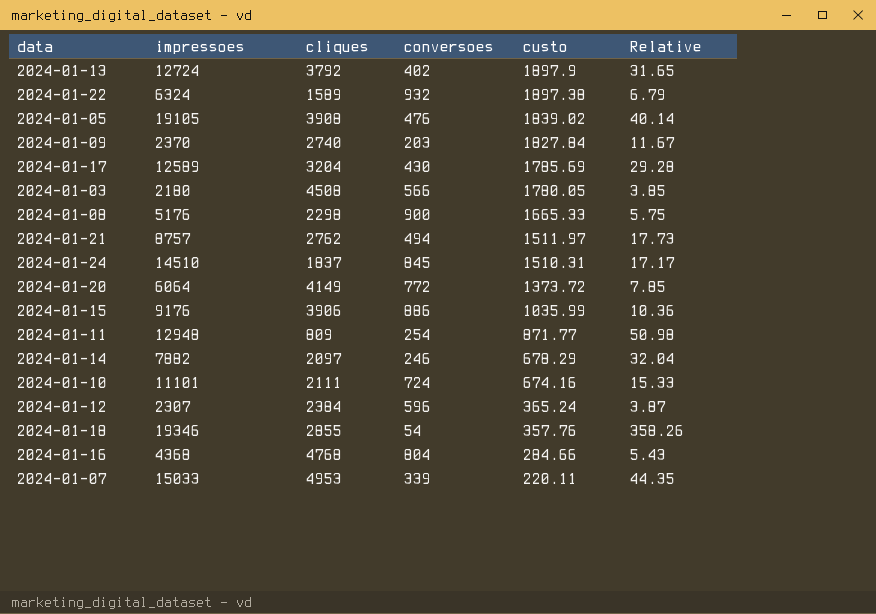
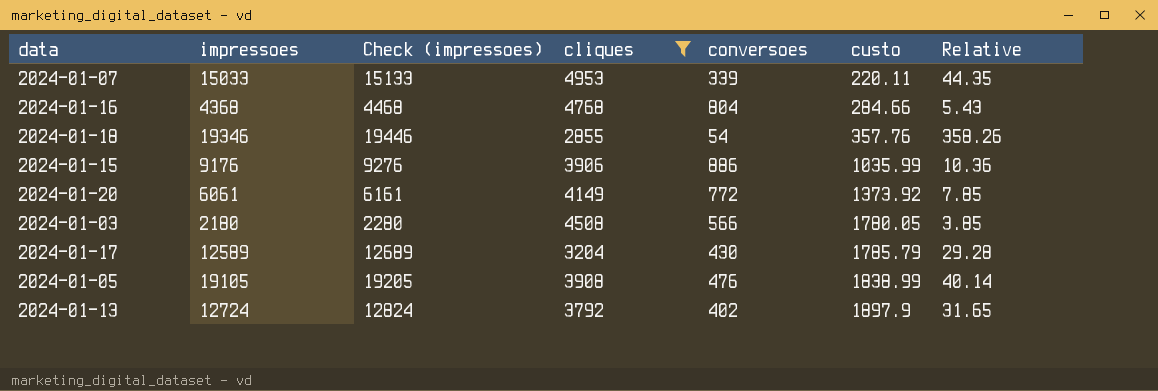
filter: none -> cliques >= 2855
row order: custo descending -> custo ascending
column Check (impressoes) | formula: none -> [impressoes] + 100
2024-01-20 | impressoes: 6064 -> 6061
2024-01-20 | custo: 1373.72 -> 1373.92
2024-01-17 | custo: 1785.69 -> 1785.79
2024-01-05 | custo: 1839.02 -> 1838.99

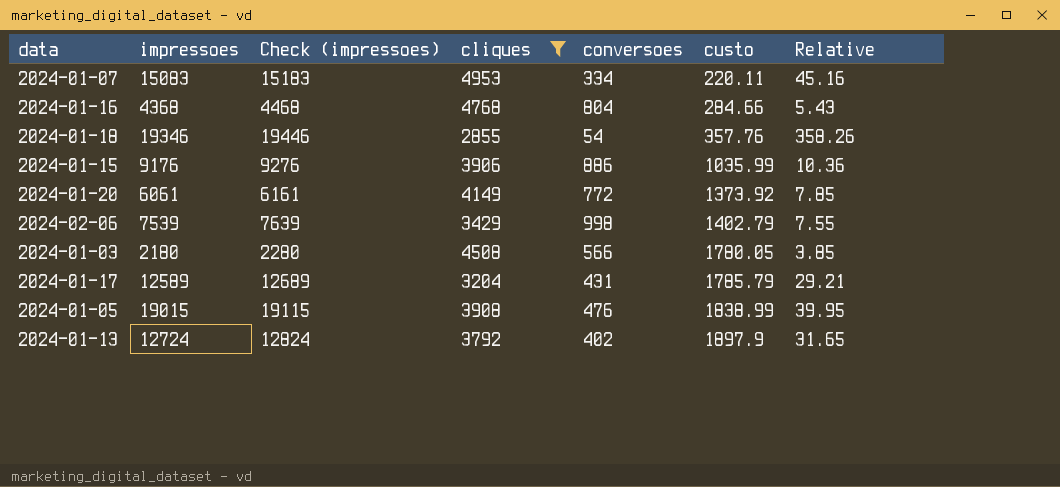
2024-01-07 | impressoes: 15033 -> 15083
2024-01-07 | Check (impressoes): 15133 -> 15183
2024-01-07 | conversoes: 339 -> 334
2024-01-07 | Relative: 44.35 -> 45.16
row 2024-02-06: none -> 7539 | 7639 | 3429 | 998 | 1402.79 | 7.55
2024-01-17 | conversoes: 430 -> 431
2024-01-17 | Relative: 29.28 -> 29.21
2024-01-05 | impressoes: 19105 -> 19015
2024-01-05 | Check (impressoes): 19205 -> 19115
2024-01-05 | Relative: 40.14 -> 39.95

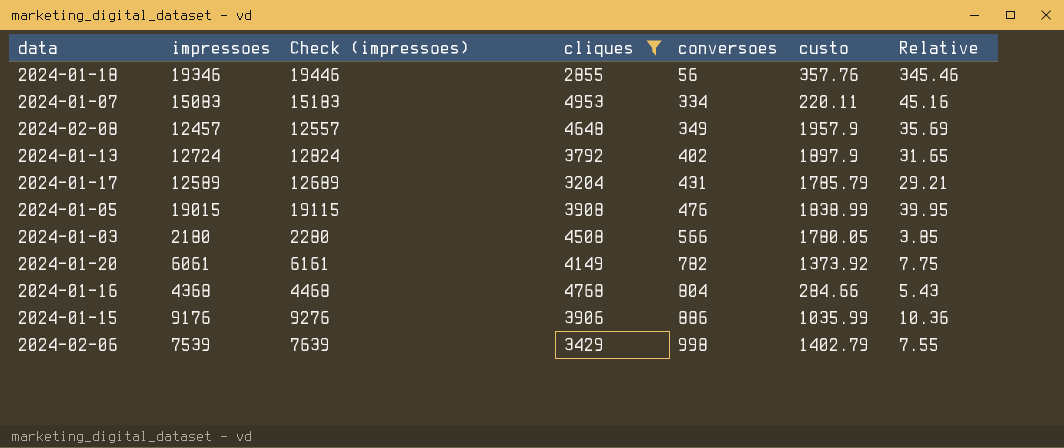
row order: custo ascending -> conversoes ascending
2024-01-18 | conversoes: 54 -> 56
2024-01-18 | Relative: 358.26 -> 345.46
row 2024-02-08: none -> 12457 | 12557 | 4648 | 349 | 1957.9 | 35.69
2024-01-20 | conversoes: 772 -> 782
2024-01-20 | Relative: 7.85 -> 7.75

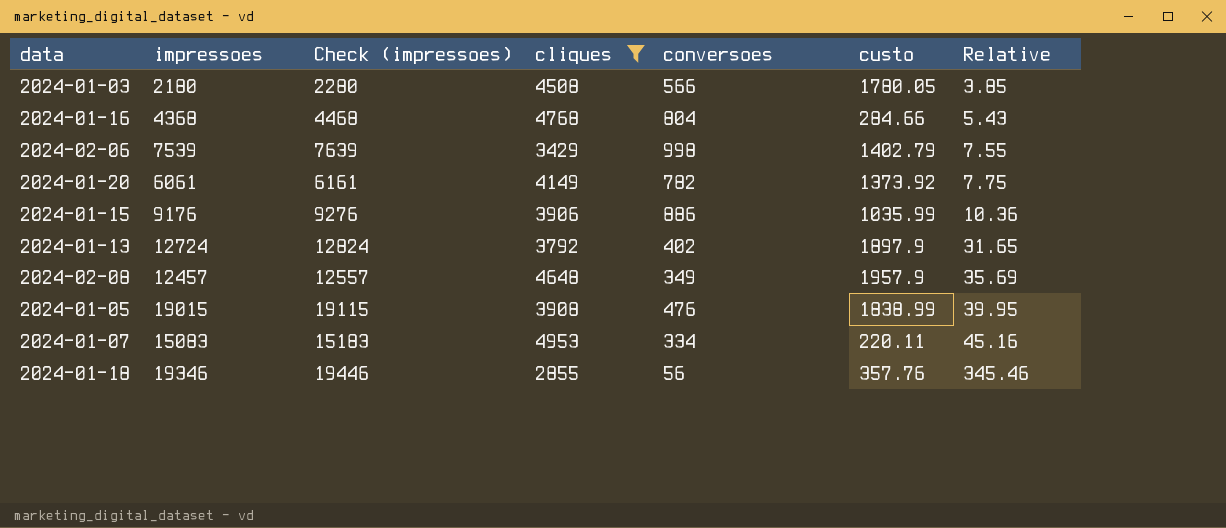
row order: conversoes ascending -> Relative ascending
row 2024-01-17: 12589 | 12689 | 3204 | 431 | 1785.79 | 29.21 -> none

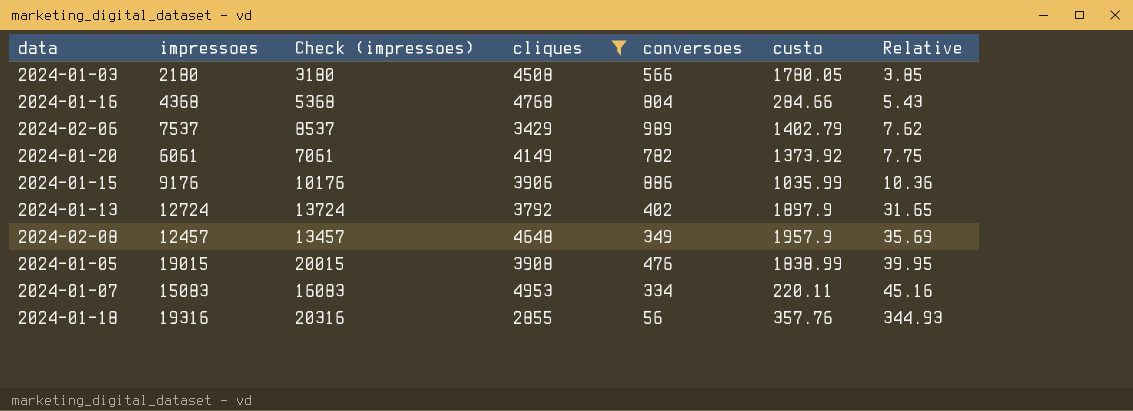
column Check (impressoes) | formula: [impressoes] + 100 -> [impressoes] + 1000
2024-02-06 | impressoes: 7539 -> 7537
2024-02-06 | conversoes: 998 -> 989
2024-02-06 | Relative: 7.55 -> 7.62
2024-01-18 | impressoes: 19346 -> 19316
2024-01-18 | Relative: 345.46 -> 344.93

